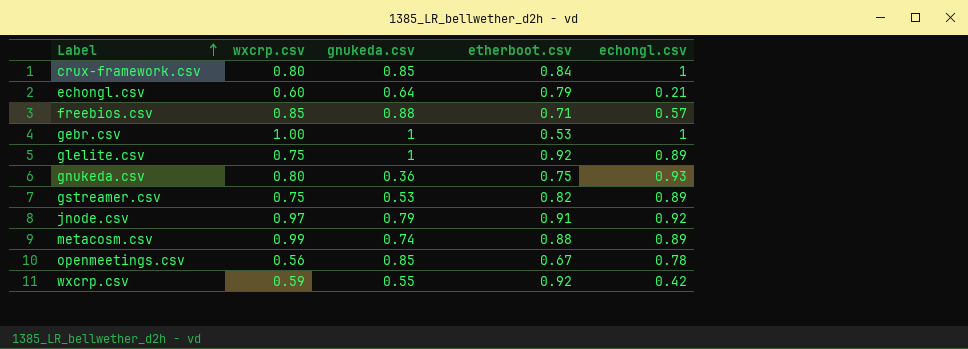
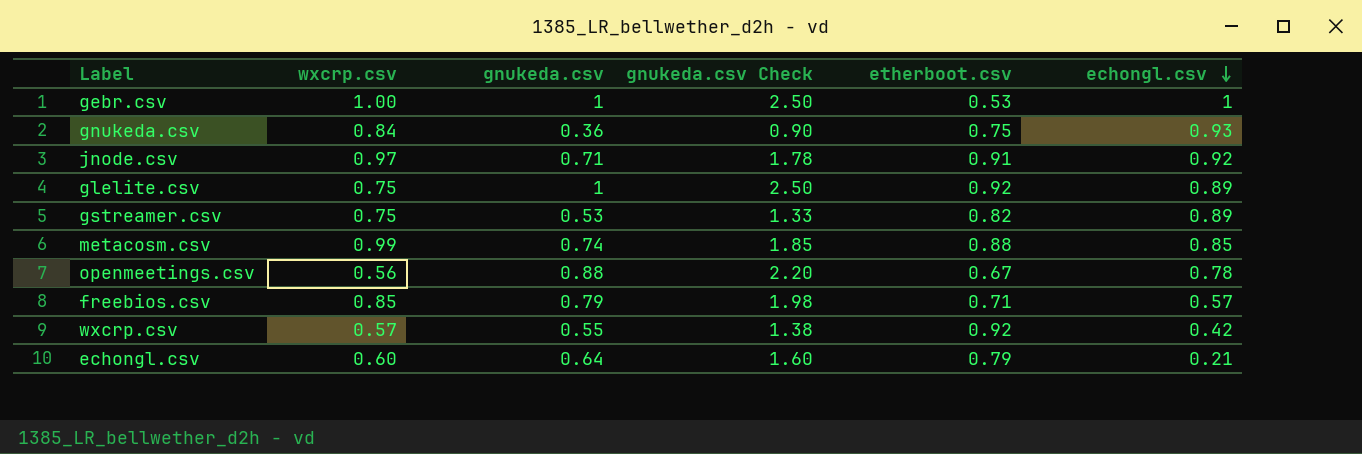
row order: Label ascending -> echongl.csv descending
column gnukeda.csv Check | formula: none -> [gnukeda.csv] * 2.5
row crux-framework.csv: 0.80 | 0.85 | 0.84 | 1 -> none
gnukeda.csv | wxcrp.csv: 0.80 -> 0.84
jnode.csv | gnukeda.csv: 0.79 -> 0.71
metacosm.csv | echongl.csv: 0.89 -> 0.85
openmeetings.csv | gnukeda.csv: 0.85 -> 0.88
freebios.csv | gnukeda.csv: 0.88 -> 0.79
wxcrp.csv | wxcrp.csv: 0.59 -> 0.57

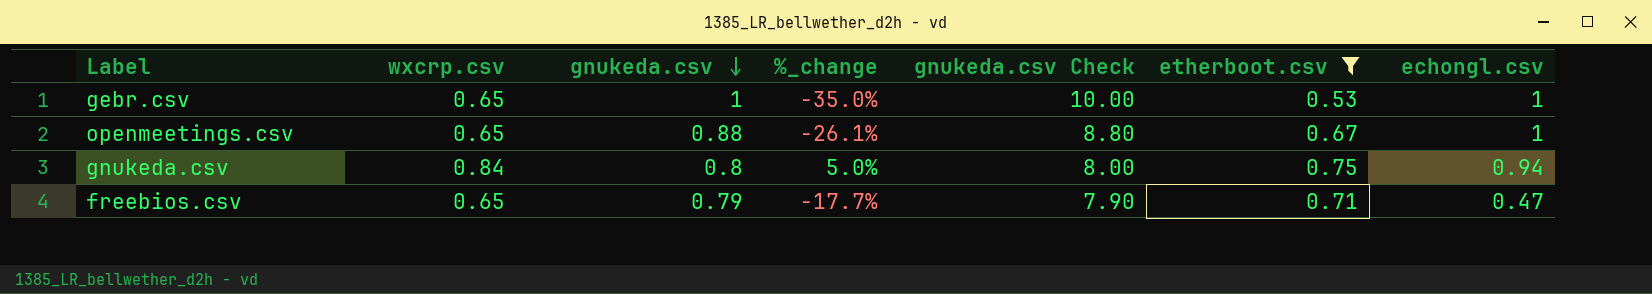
filter: none -> etherboot.csv <= 0.75
row order: echongl.csv descending -> gnukeda.csv descending
column %_change | formula: none -> ([wxcrp.csv] - [gnukeda.csv]) / [gnukeda.csv]
column gnukeda.csv Check | formula: [gnukeda.csv] * 2.5 -> [gnukeda.csv] * 10
gebr.csv | wxcrp.csv: 1.00 -> 0.65
openmeetings.csv | wxcrp.csv: 0.56 -> 0.65
openmeetings.csv | echongl.csv: 0.78 -> 1
gnukeda.csv | gnukeda.csv: 0.36 -> 0.8
gnukeda.csv | echongl.csv: 0.93 -> 0.94
freebios.csv | wxcrp.csv: 0.85 -> 0.65
freebios.csv | echongl.csv: 0.57 -> 0.47

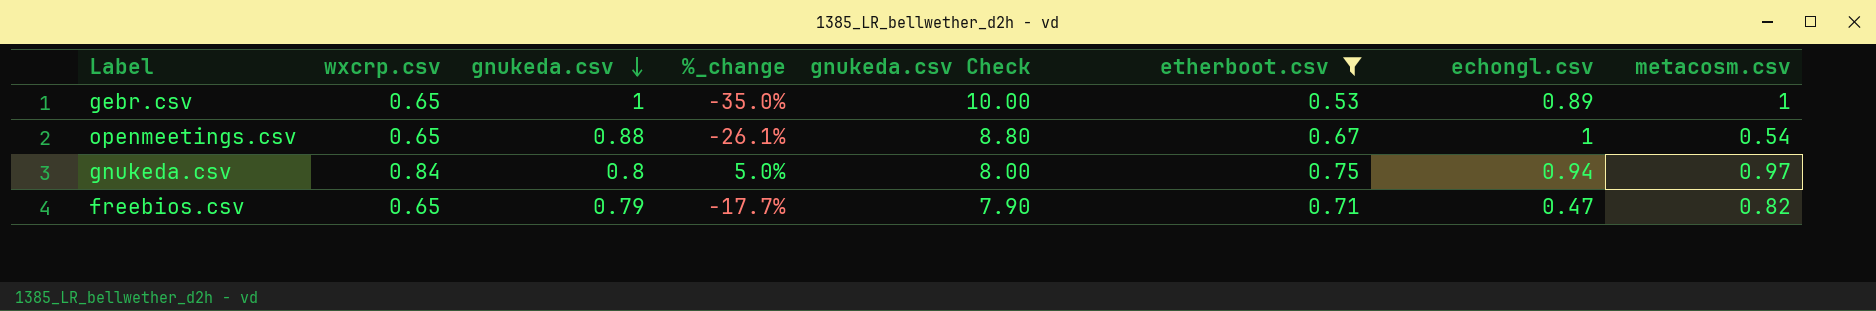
column metacosm.csv | position: none -> 8
gebr.csv | echongl.csv: 1 -> 0.89

